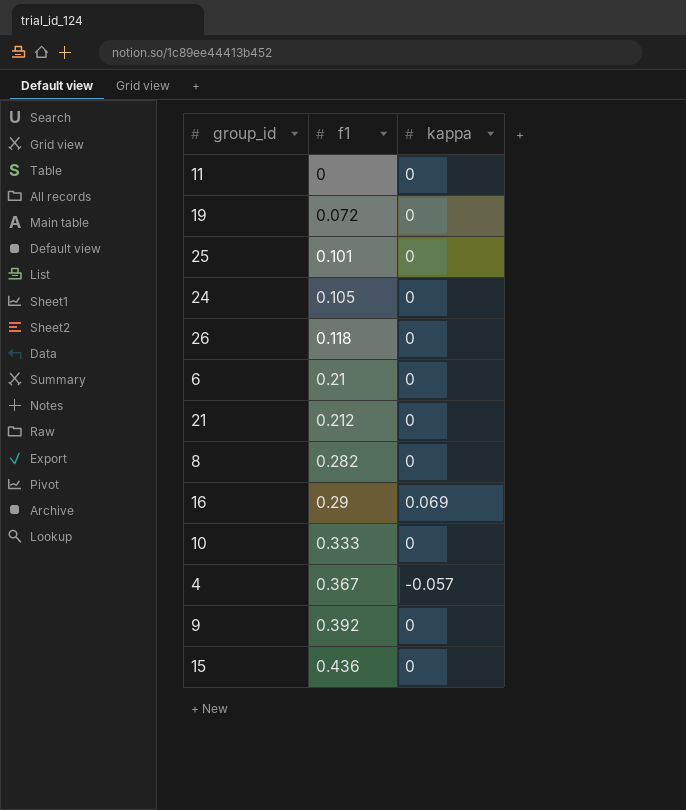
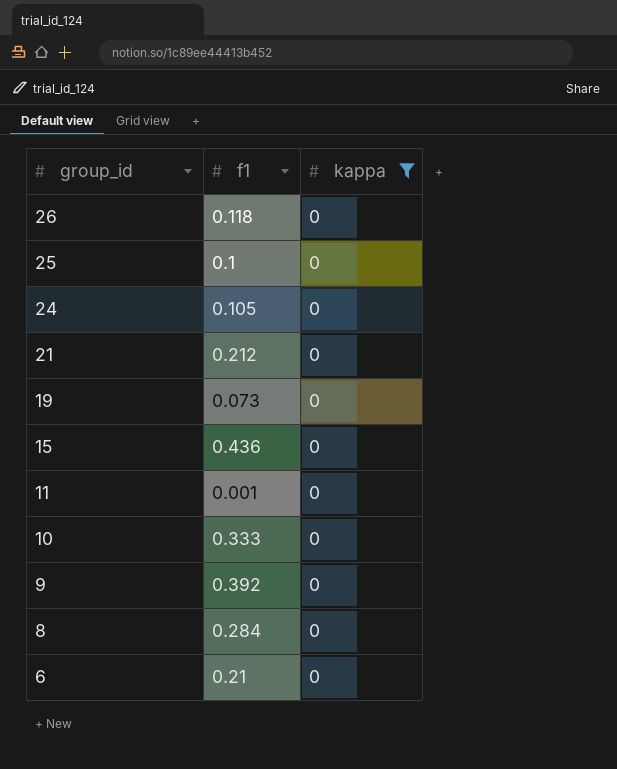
filter: none -> kappa = 0
row order: f1 ascending -> group_id descending
25 | f1: 0.101 -> 0.1
19 | f1: 0.072 -> 0.073
11 | f1: 0 -> 0.001
8 | f1: 0.282 -> 0.284

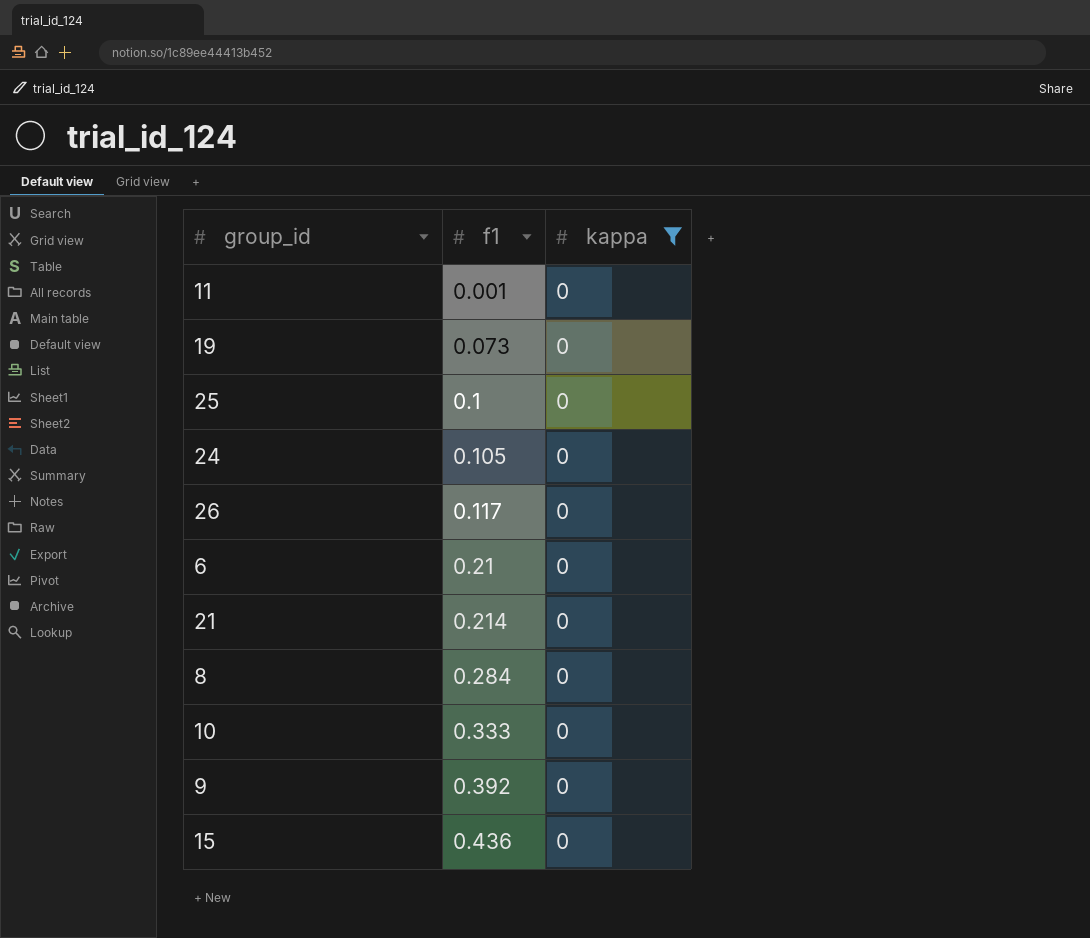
row order: group_id descending -> f1 ascending
26 | f1: 0.118 -> 0.117
21 | f1: 0.212 -> 0.214

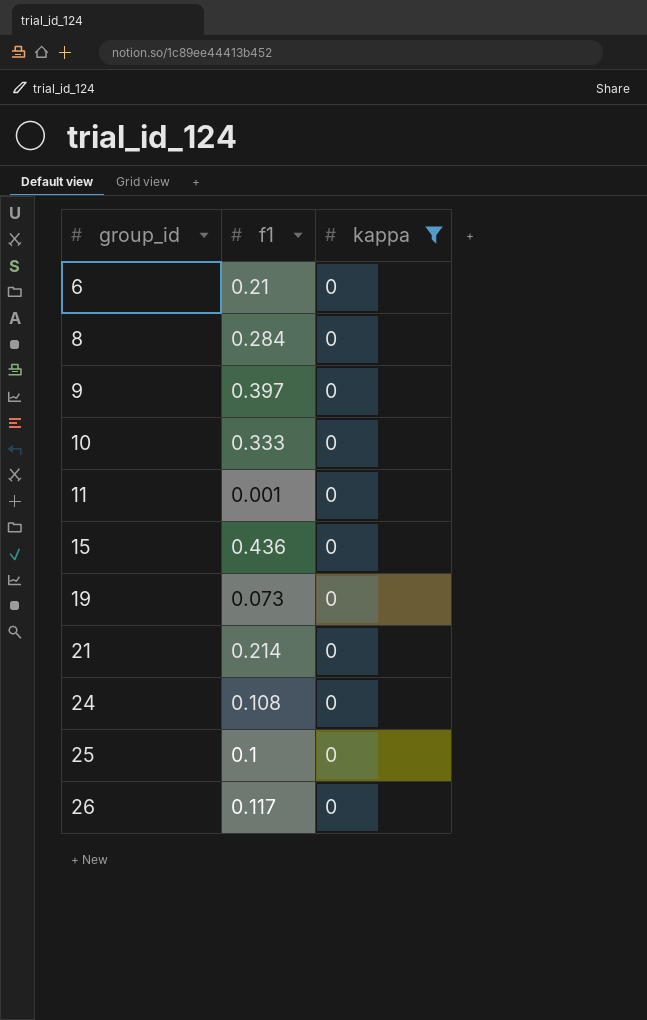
row order: f1 ascending -> group_id ascending
9 | f1: 0.392 -> 0.397
24 | f1: 0.105 -> 0.108

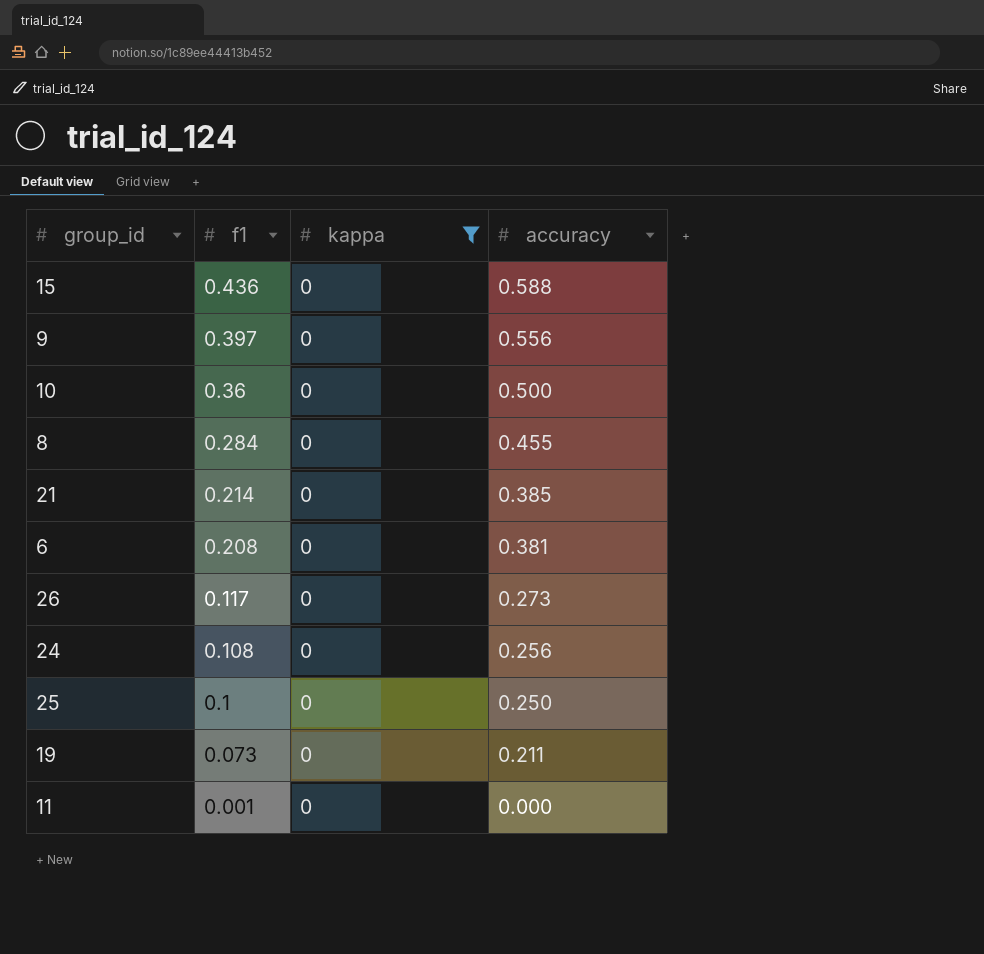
row order: group_id ascending -> f1 descending
column accuracy | position: none -> 4
10 | f1: 0.333 -> 0.36
6 | f1: 0.21 -> 0.208

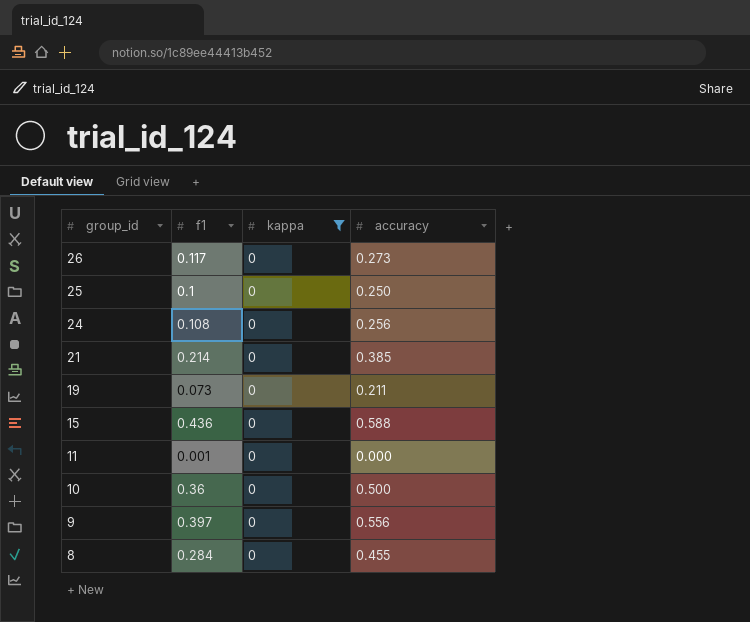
row order: f1 descending -> group_id descending
row 6: 0.208 | 0 | 0.381 -> none

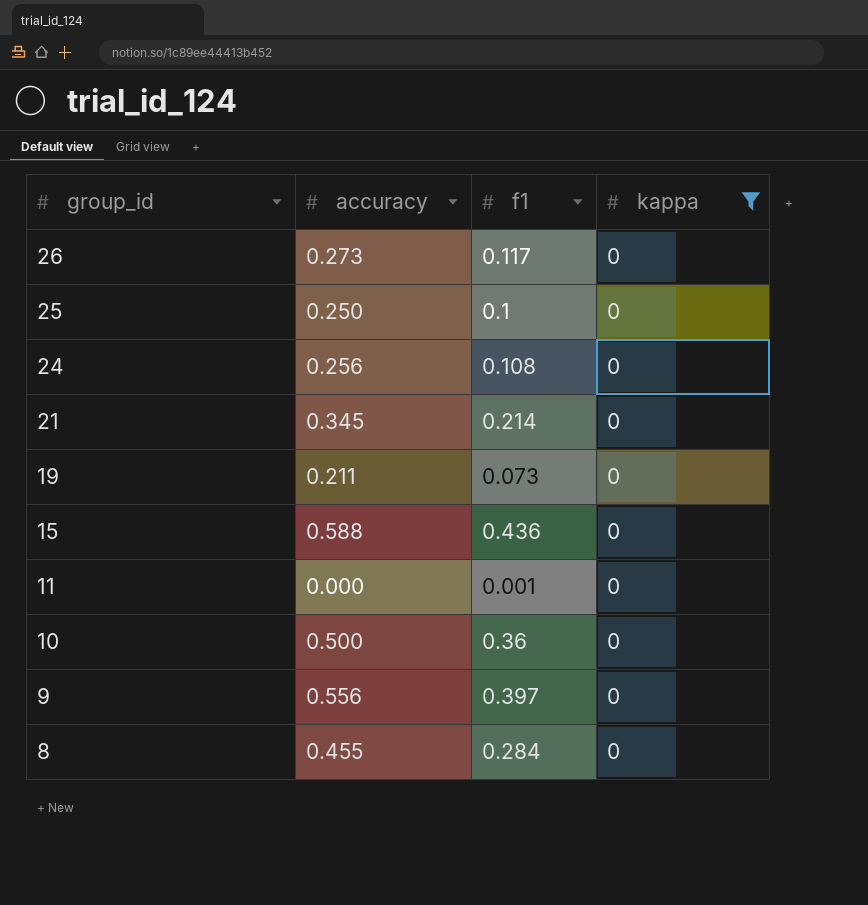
column accuracy | position: 4 -> 2
21 | accuracy: 0.385 -> 0.345

